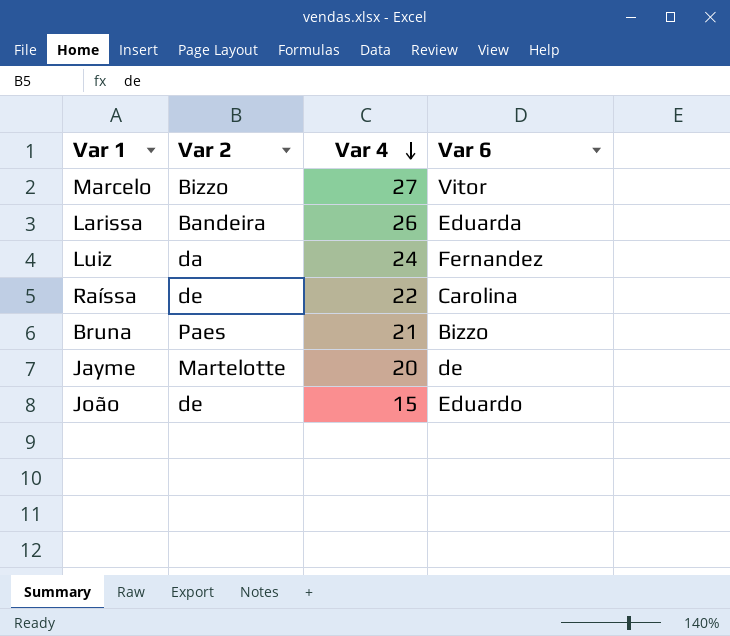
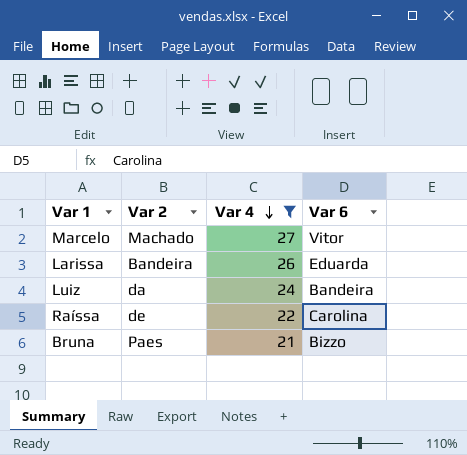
filter: none -> Var 4 >= 21
Marcelo | Var 2: Bizzo -> Machado
Luiz | Var 6: Fernandez -> Bandeira

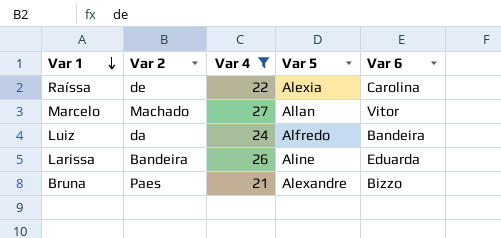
row order: Var 4 descending -> Var 1 descending
column Var 5 | position: none -> 4

